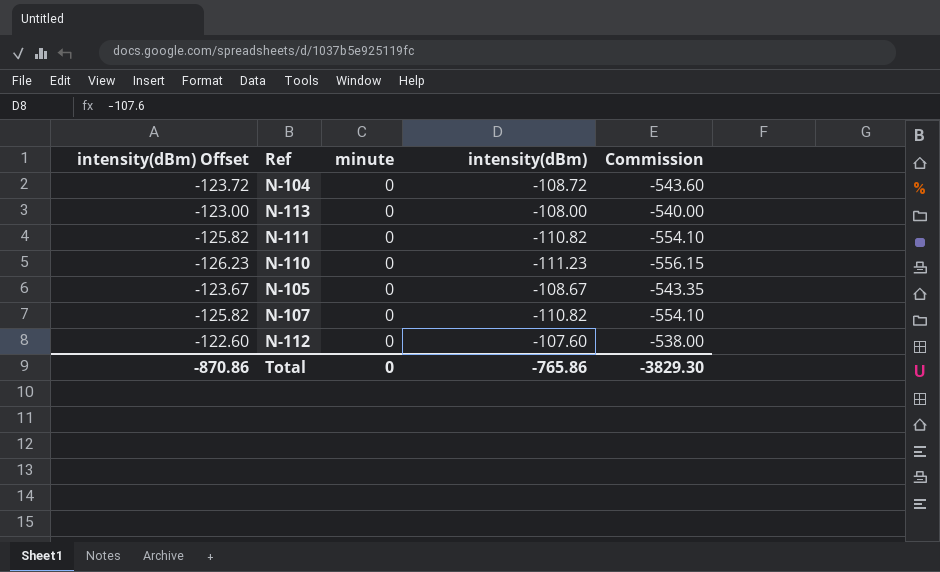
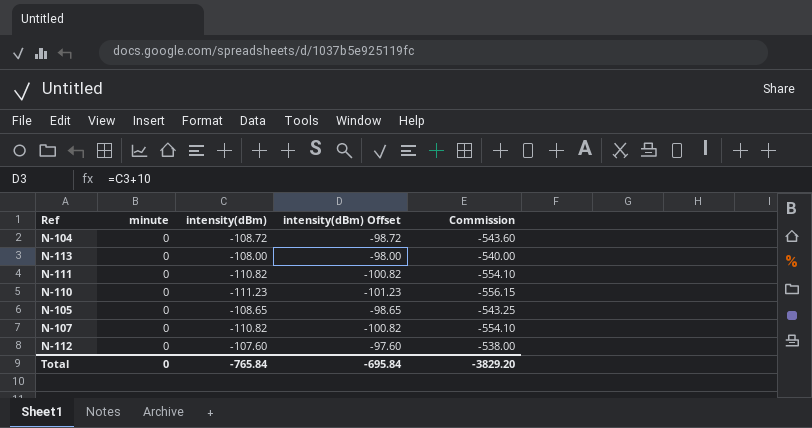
column intensity(dBm) Offset | formula: [intensity(dBm)] - 15 -> [intensity(dBm)] + 10
column intensity(dBm) Offset | position: 1 -> 4
N-105 | intensity(dBm): -108.67 -> -108.65
N-105 | Commission: -543.35 -> -543.25
Total | intensity(dBm): -765.86 -> -765.84
Total | intensity(dBm) Offset: -870.86 -> -695.84
Total | Commission: -3829.30 -> -3829.20

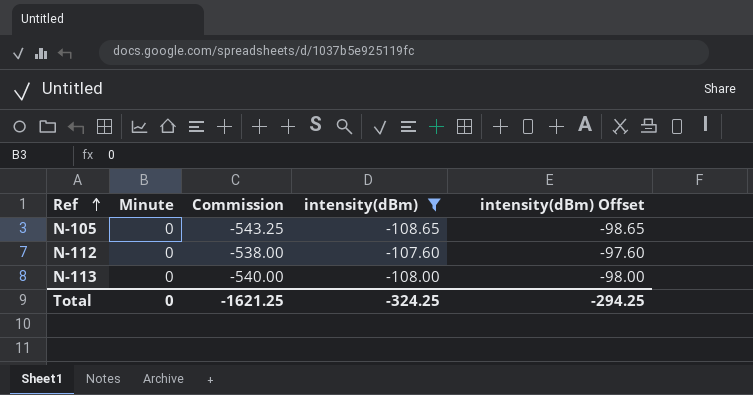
filter: none -> intensity(dBm) >= -108.65
row order: none -> Ref ascending
column name: minute -> Minute
column Commission | position: 5 -> 3
Total | Commission: -3829.20 -> -1621.25
Total | intensity(dBm): -765.84 -> -324.25
Total | intensity(dBm) Offset: -695.84 -> -294.25

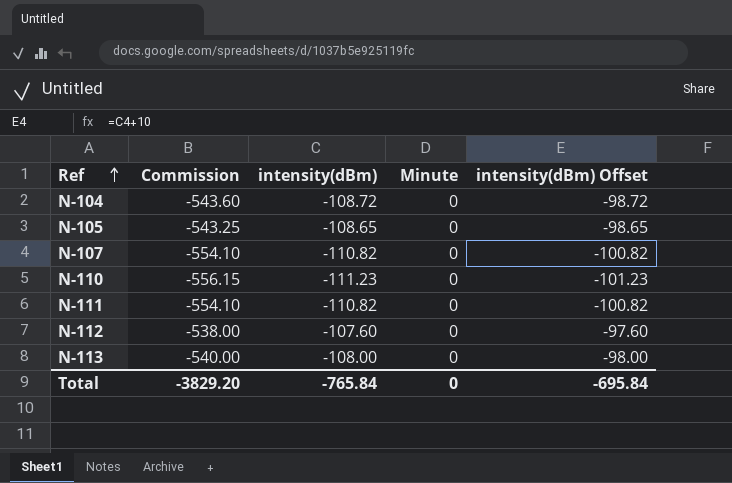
filter: intensity(dBm) >= -108.65 -> none
column Minute | position: 2 -> 4
Total | Commission: -1621.25 -> -3829.20
Total | intensity(dBm): -324.25 -> -765.84
Total | intensity(dBm) Offset: -294.25 -> -695.84

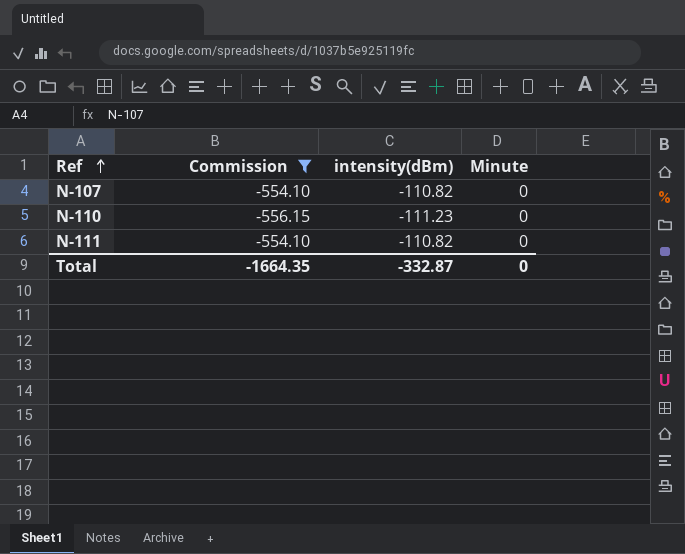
filter: none -> Commission <= -554.10
column intensity(dBm) Offset | formula: [intensity(dBm)] + 10 -> none
Total | Commission: -3829.20 -> -1664.35
Total | intensity(dBm): -765.84 -> -332.87

